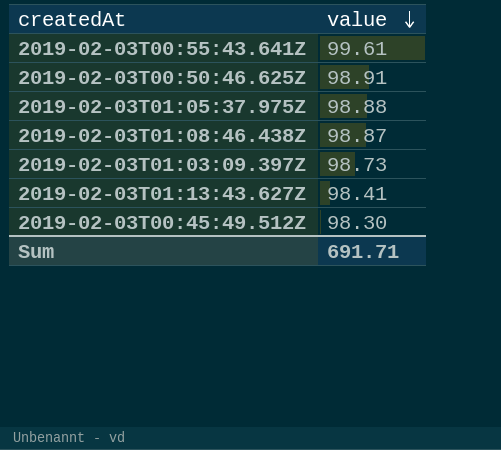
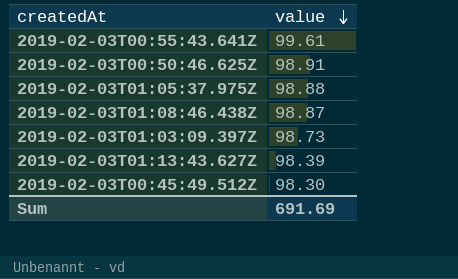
2019-02-03T01:13:43.627Z | value: 98.41 -> 98.39
Sum | value: 691.71 -> 691.69

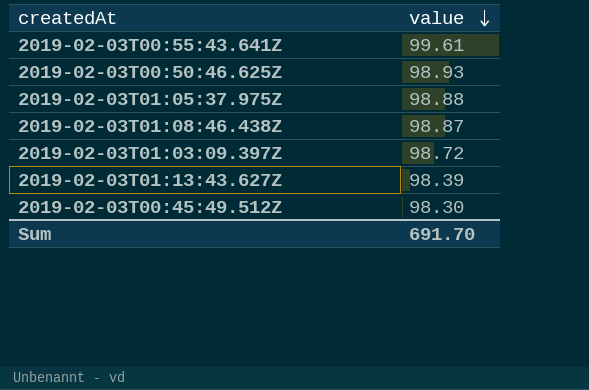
2019-02-03T00:50:46.625Z | value: 98.91 -> 98.93
2019-02-03T01:03:09.397Z | value: 98.73 -> 98.72
Sum | value: 691.69 -> 691.70

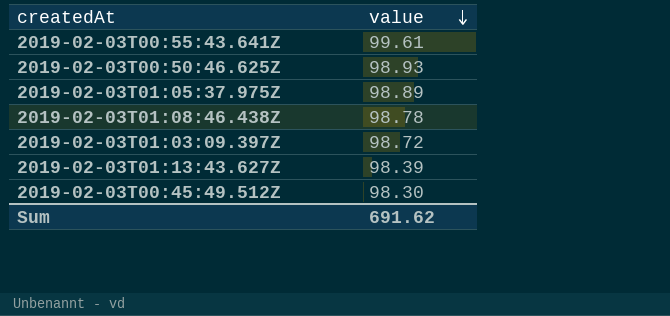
2019-02-03T01:05:37.975Z | value: 98.88 -> 98.89
2019-02-03T01:08:46.438Z | value: 98.87 -> 98.78
Sum | value: 691.70 -> 691.62

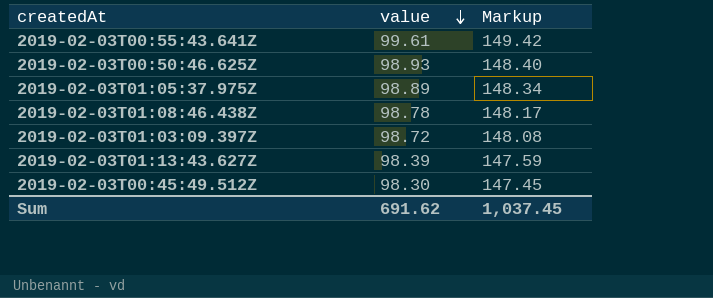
column Markup | formula: none -> [value] * 1.5

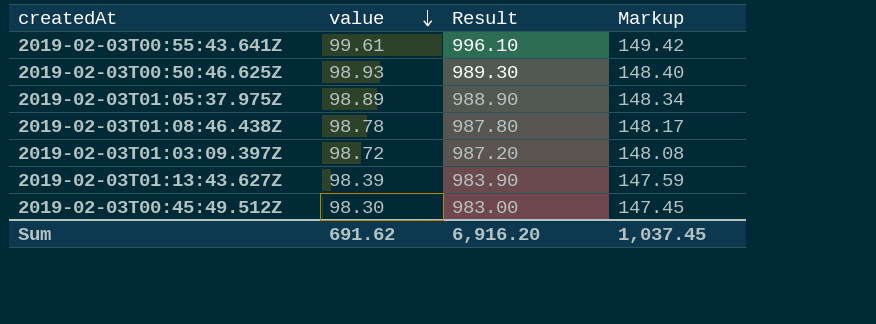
column Result | formula: none -> [value] * 10

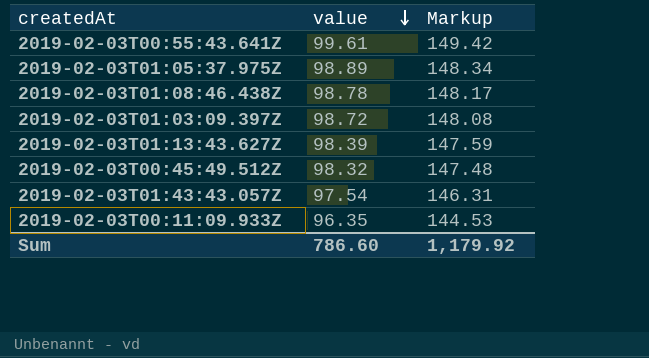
column Result | formula: [value] * 10 -> none
row 2019-02-03T00:50:46.625Z: 98.93 | 989.30 | 148.40 -> none
2019-02-03T00:45:49.512Z | value: 98.30 -> 98.32
2019-02-03T00:45:49.512Z | Markup: 147.45 -> 147.48
row 2019-02-03T01:43:43.057Z: none -> 97.54 | 146.31
row 2019-02-03T00:11:09.933Z: none -> 96.35 | 144.53
Sum | value: 691.62 -> 786.60
Sum | Markup: 1,037.45 -> 1,179.92

